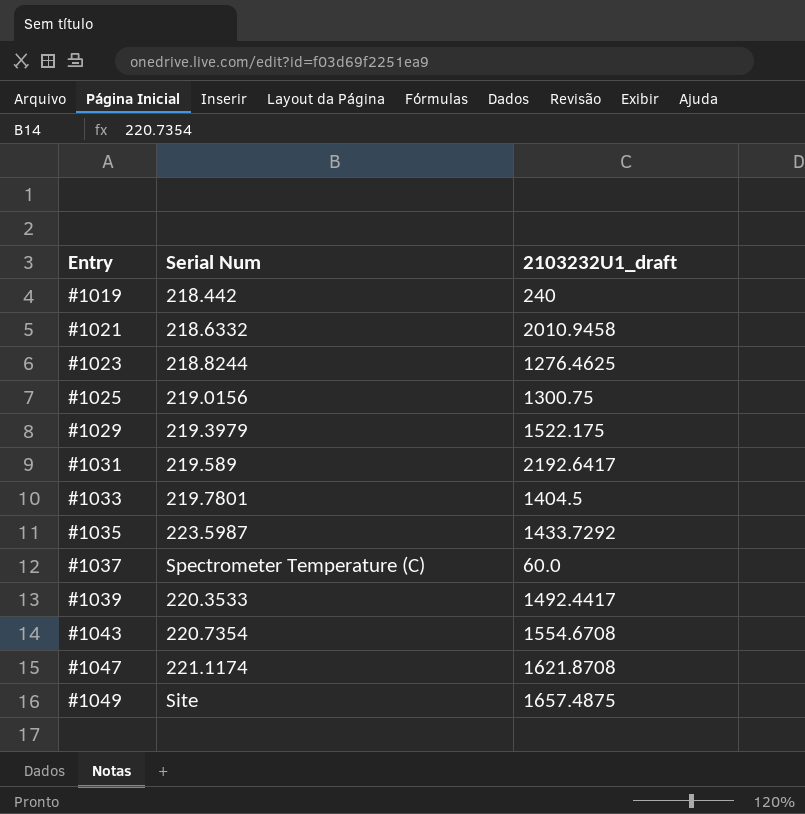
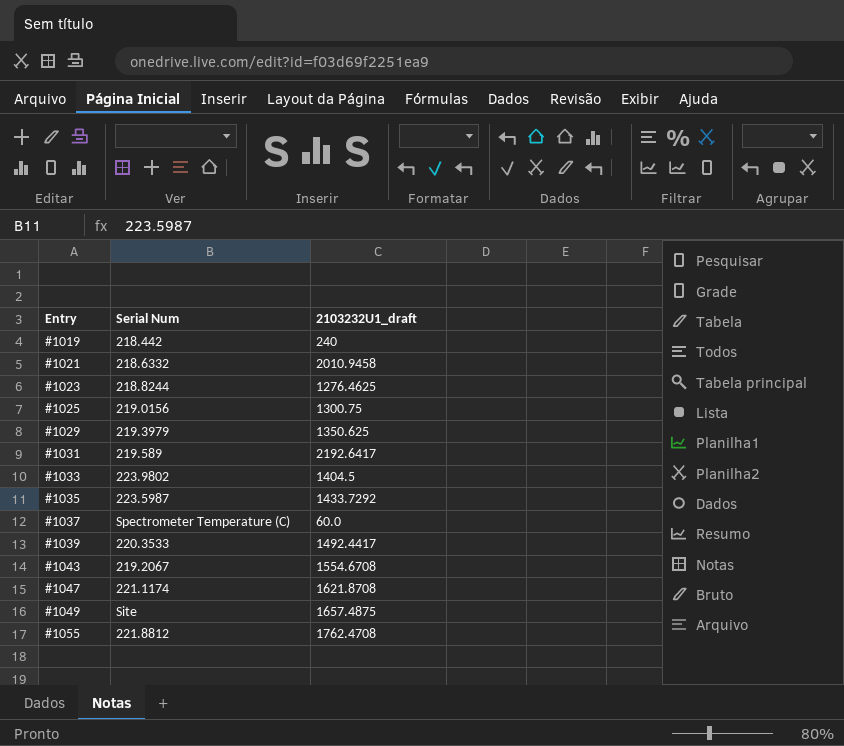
#1029 | 2103232U1_draft: 1522.175 -> 1350.625
#1033 | Serial Num: 219.7801 -> 223.9802
#1043 | Serial Num: 220.7354 -> 219.2067
row #1055: none -> 221.8812 | 1762.4708

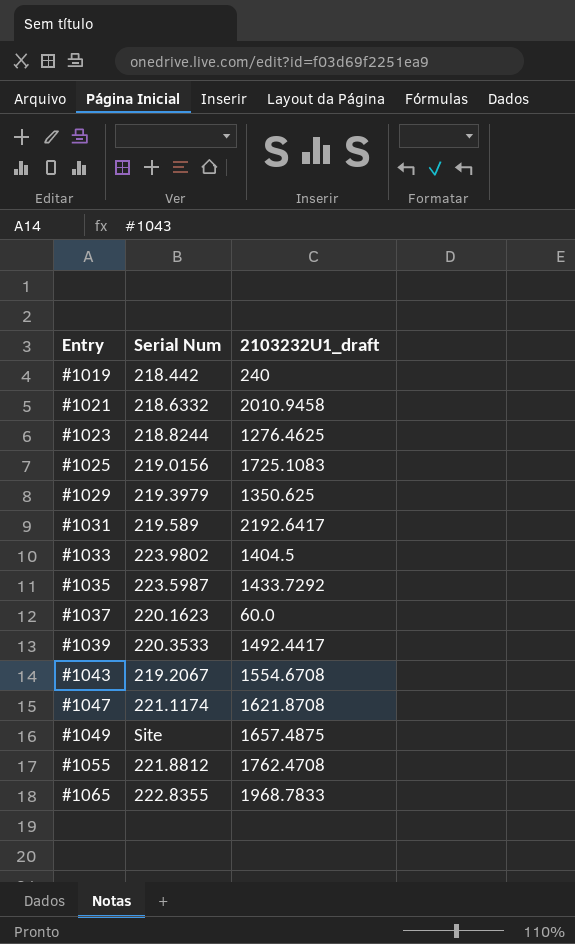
#1025 | 2103232U1_draft: 1300.75 -> 1725.1083
#1037 | Serial Num: Spectrometer Temperature (C) -> 220.1623
row #1065: none -> 222.8355 | 1968.7833

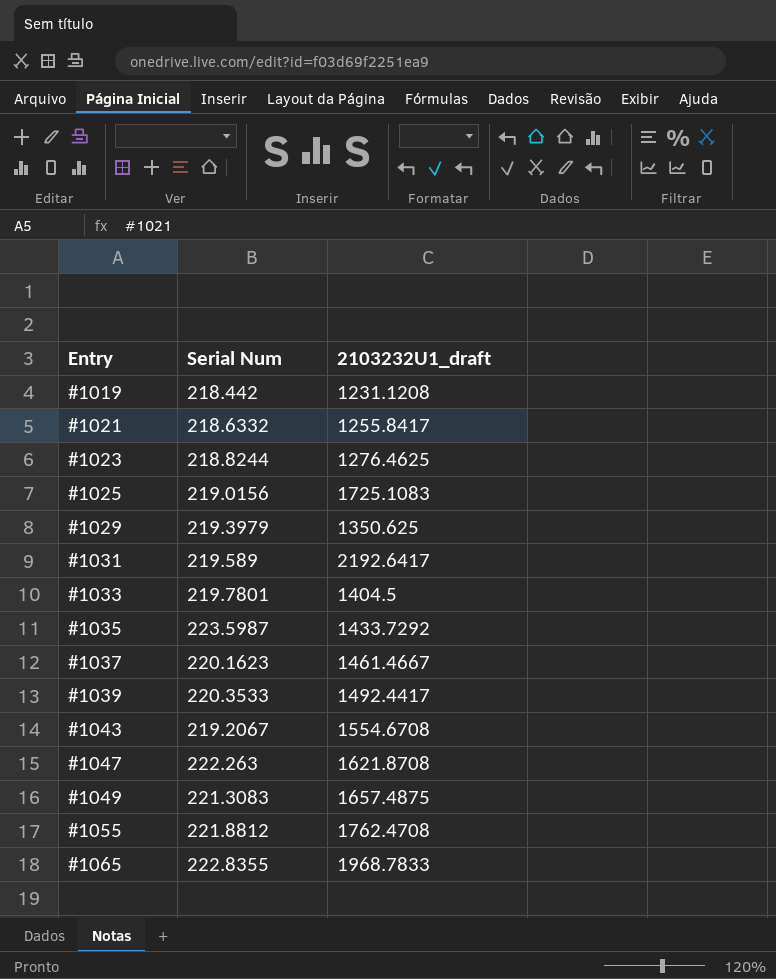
#1019 | 2103232U1_draft: 240 -> 1231.1208
#1021 | 2103232U1_draft: 2010.9458 -> 1255.8417
#1033 | Serial Num: 223.9802 -> 219.7801
#1037 | 2103232U1_draft: 60.0 -> 1461.4667
#1047 | Serial Num: 221.1174 -> 222.263
#1049 | Serial Num: Site -> 221.3083

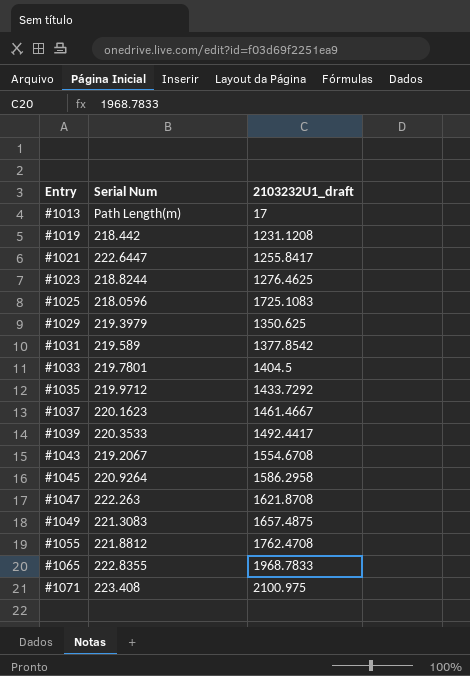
row #1013: none -> Path Length(m) | 17
#1021 | Serial Num: 218.6332 -> 222.6447
#1025 | Serial Num: 219.0156 -> 218.0596
#1031 | 2103232U1_draft: 2192.6417 -> 1377.8542
#1035 | Serial Num: 223.5987 -> 219.9712
row #1045: none -> 220.9264 | 1586.2958
row #1071: none -> 223.408 | 2100.975

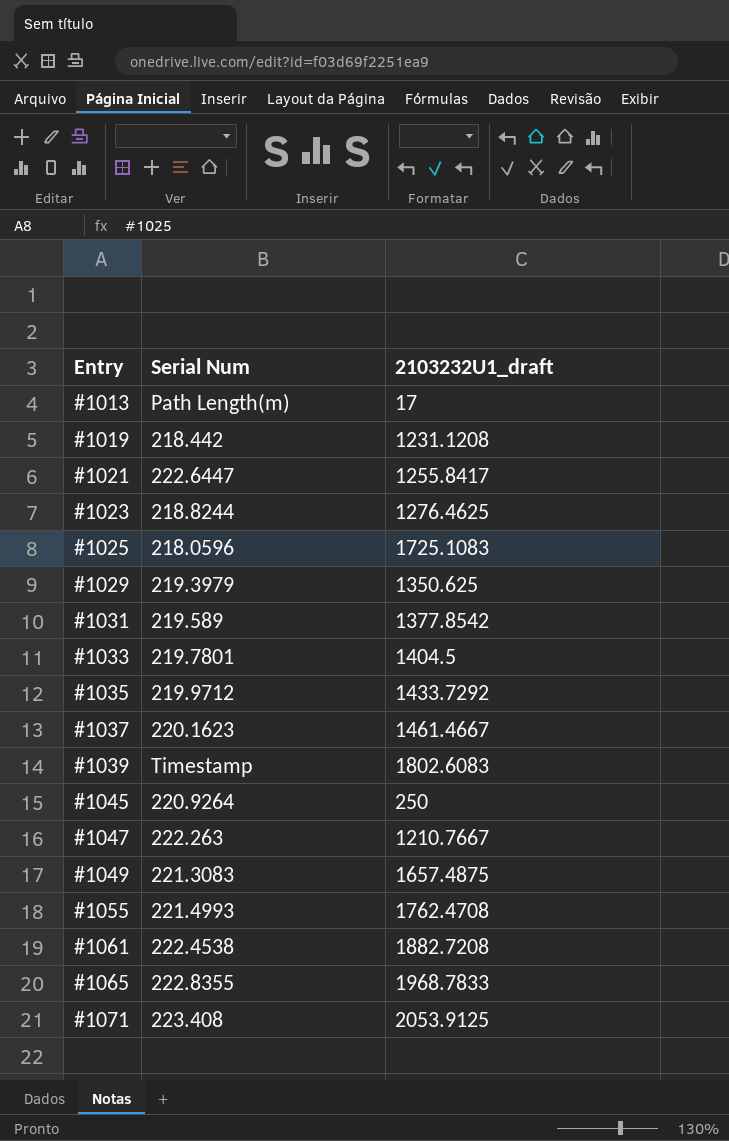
row #1043: 219.2067 | 1554.6708 -> none
#1039 | Serial Num: 220.3533 -> Timestamp
#1039 | 2103232U1_draft: 1492.4417 -> 1802.6083
#1045 | 2103232U1_draft: 1586.2958 -> 250
#1047 | 2103232U1_draft: 1621.8708 -> 1210.7667
#1055 | Serial Num: 221.8812 -> 221.4993
row #1061: none -> 222.4538 | 1882.7208
#1071 | 2103232U1_draft: 2100.975 -> 2053.9125

